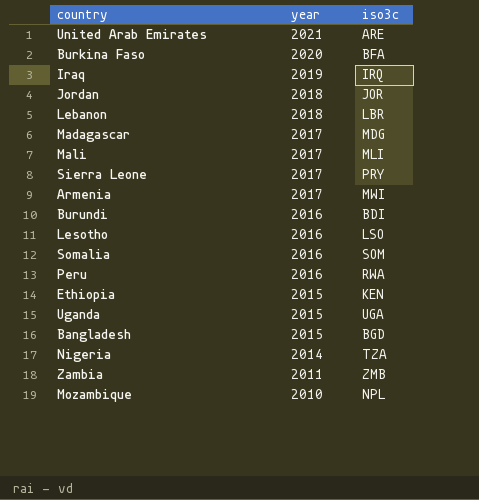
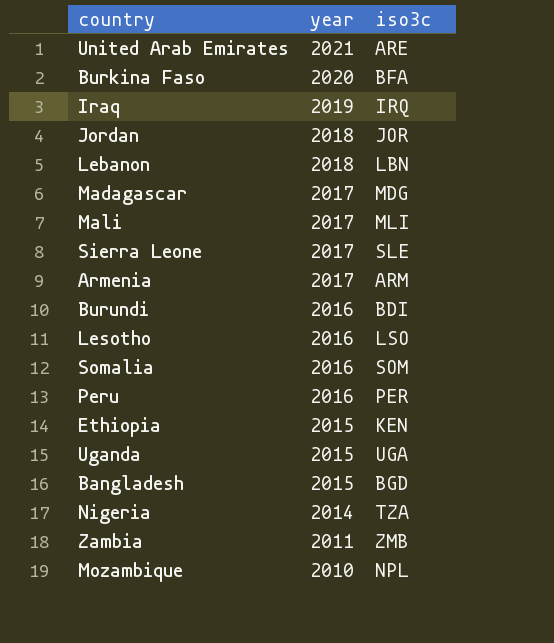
Lebanon | iso3c: LBR -> LBN
Sierra Leone | iso3c: PRY -> SLE
Armenia | iso3c: MWI -> ARM
Peru | iso3c: RWA -> PER

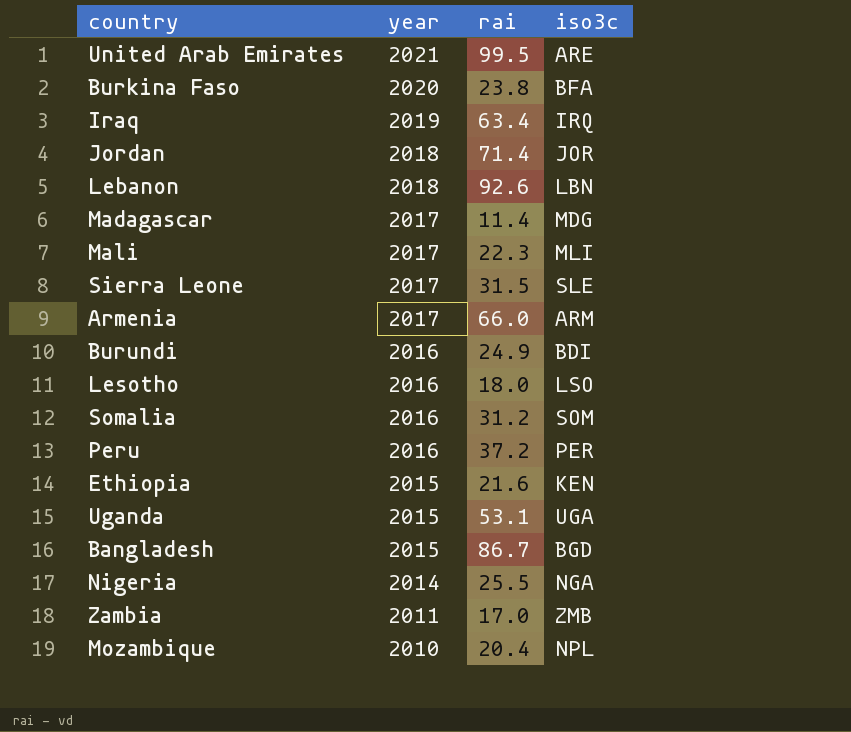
column rai | position: none -> 3
Nigeria | iso3c: TZA -> NGA

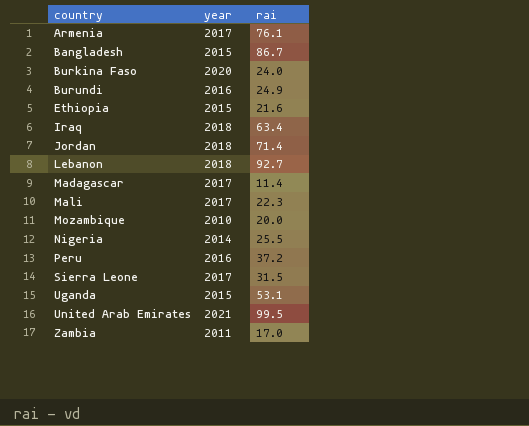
row order: year descending -> country ascending
column iso3c | position: 4 -> none
row Lesotho: 2016 | 18.0 | LSO -> none
row Somalia: 2016 | 31.2 | SOM -> none
Armenia | rai: 66.0 -> 76.1
Burkina Faso | rai: 23.8 -> 24.0
Iraq | year: 2019 -> 2018
Lebanon | rai: 92.6 -> 92.7
Mozambique | rai: 20.4 -> 20.0

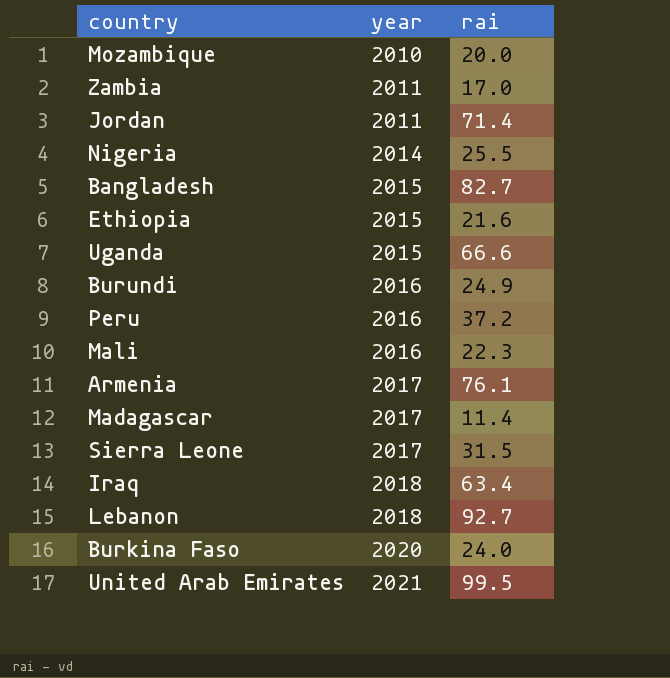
row order: country ascending -> year ascending
Jordan | year: 2018 -> 2011
Bangladesh | rai: 86.7 -> 82.7
Uganda | rai: 53.1 -> 66.6
Mali | year: 2017 -> 2016

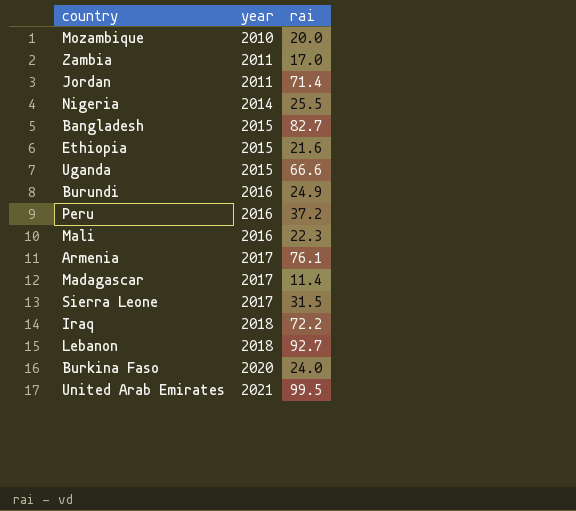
Iraq | rai: 63.4 -> 72.2

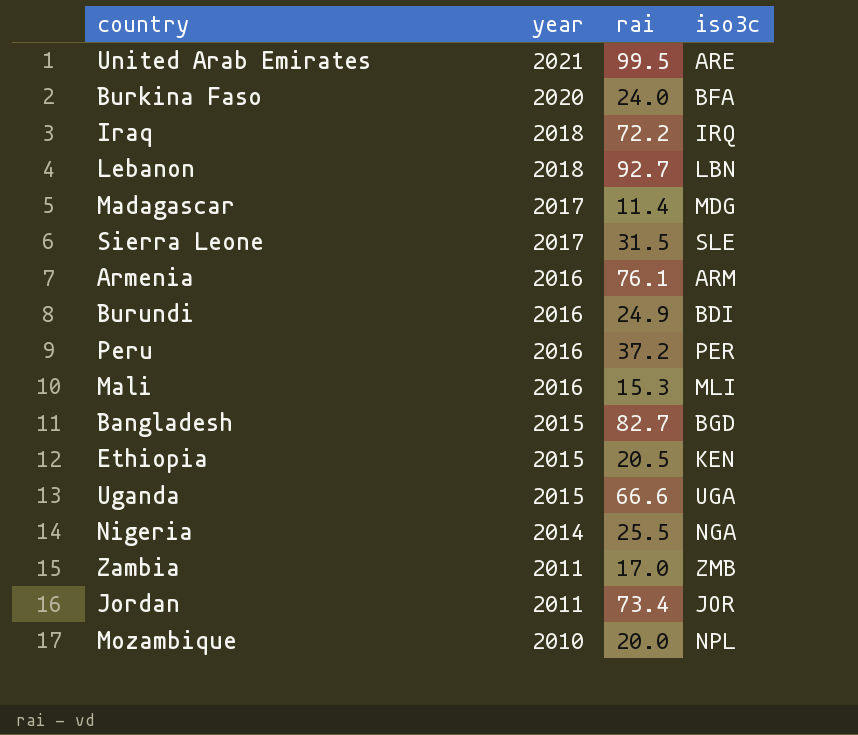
row order: year ascending -> year descending
column iso3c | position: none -> 4
Armenia | year: 2017 -> 2016
Mali | rai: 22.3 -> 15.3
Ethiopia | rai: 21.6 -> 20.5
Jordan | rai: 71.4 -> 73.4

